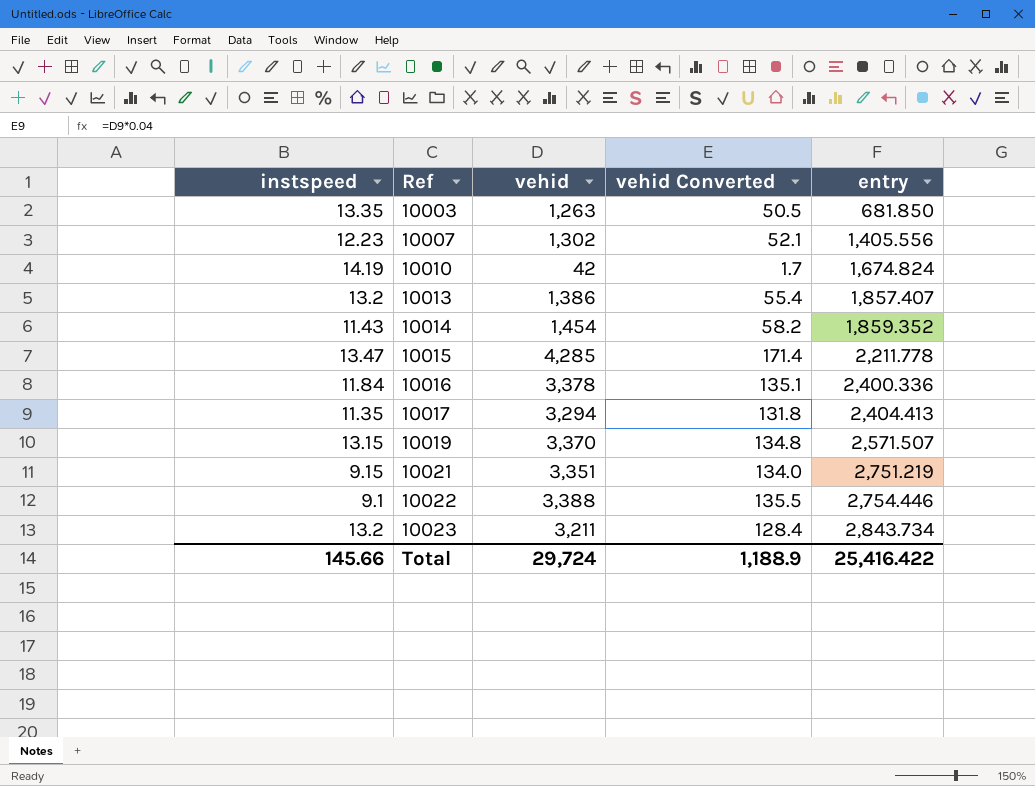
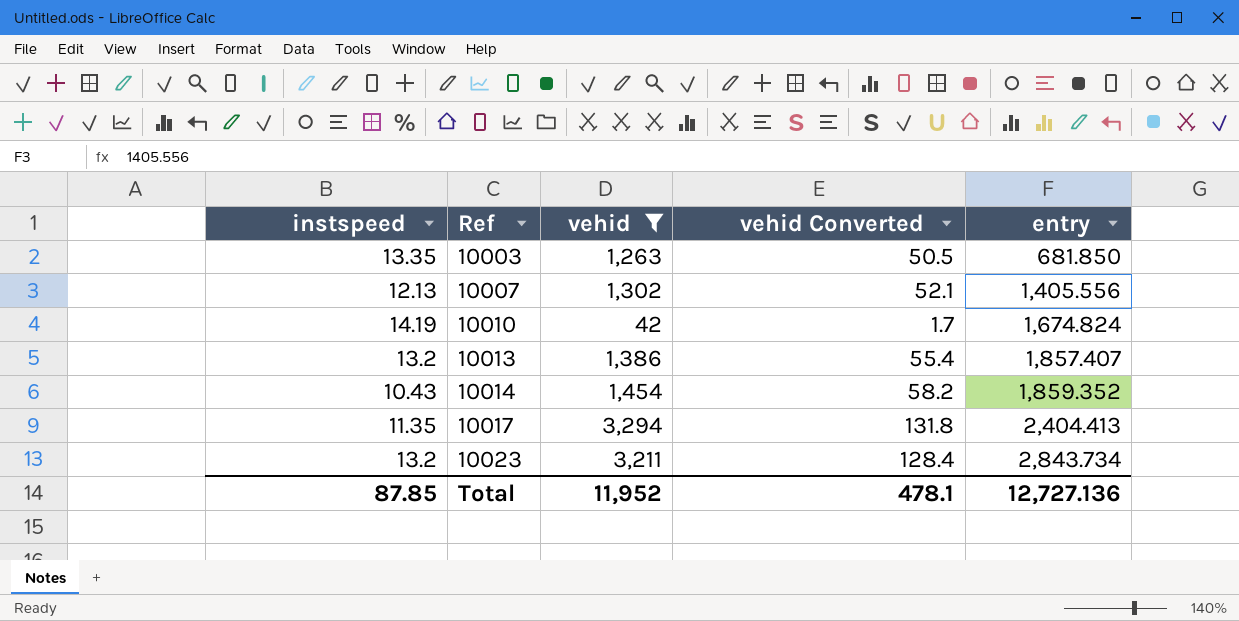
filter: none -> vehid <= 3,294
10007 | instspeed: 12.23 -> 12.13
10014 | instspeed: 11.43 -> 10.43
Total | instspeed: 145.66 -> 87.85
Total | vehid: 29,724 -> 11,952
Total | vehid Converted: 1,188.9 -> 478.1
Total | entry: 25,416.422 -> 12,727.136

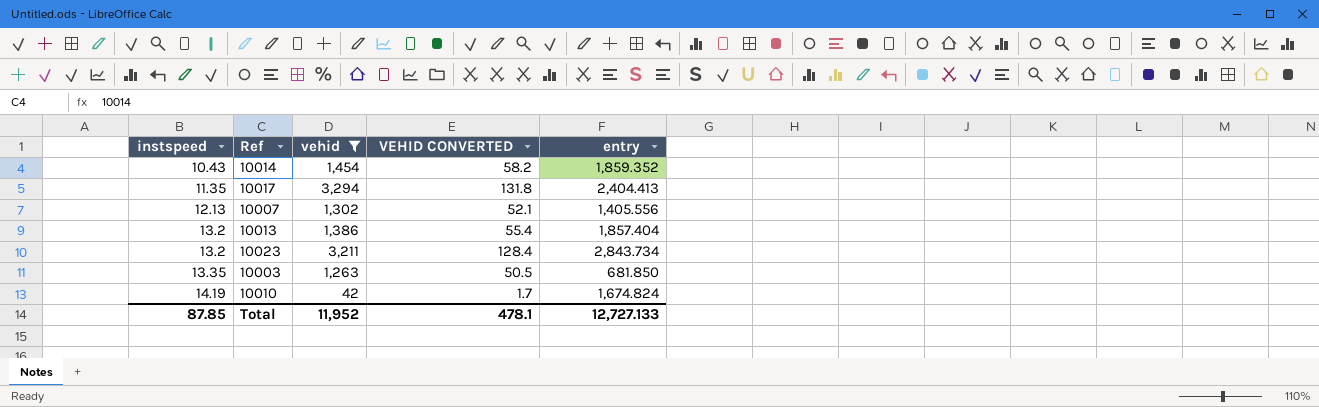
row order: Ref ascending -> instspeed ascending
column name: vehid Converted -> VEHID CONVERTED
10013 | entry: 1,857.407 -> 1,857.404
Total | entry: 12,727.136 -> 12,727.133

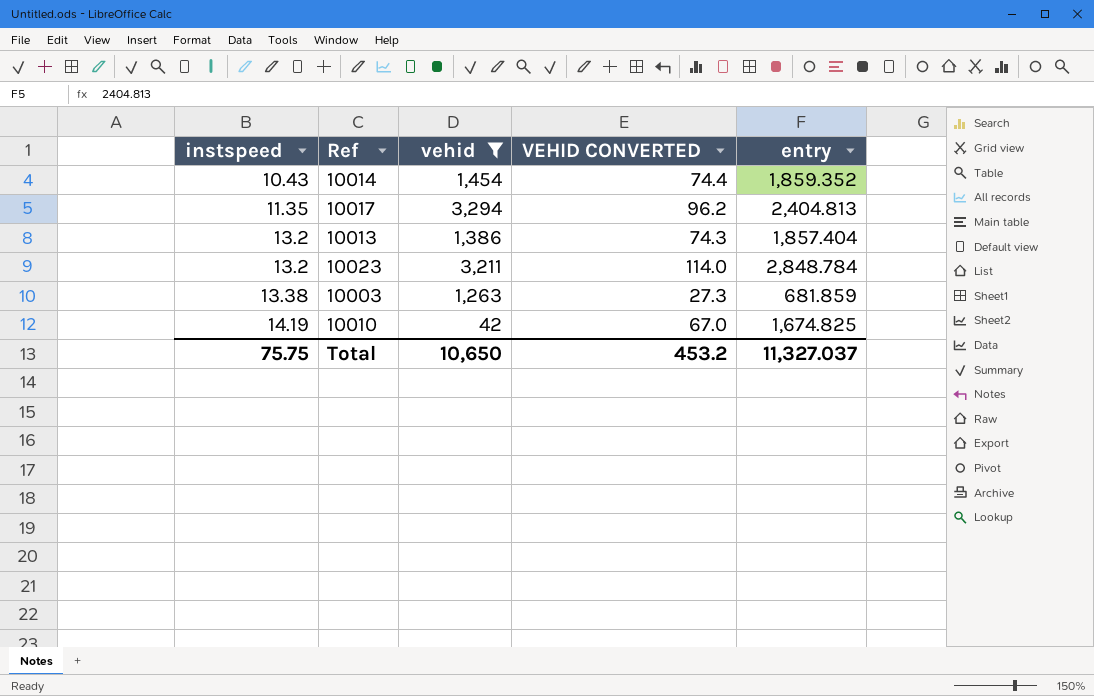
column VEHID CONVERTED | formula: [vehid] * 0.04 -> [entry] * 0.04
row 10007: 12.13 | 1,302 | 52.1 | 1,405.556 -> none
10017 | entry: 2,404.413 -> 2,404.813
10023 | entry: 2,843.734 -> 2,848.784
10003 | instspeed: 13.35 -> 13.38
10003 | entry: 681.850 -> 681.859
10010 | entry: 1,674.824 -> 1,674.825
Total | instspeed: 87.85 -> 75.75
Total | vehid: 11,952 -> 10,650
Total | VEHID CONVERTED: 478.1 -> 453.2
Total | entry: 12,727.133 -> 11,327.037

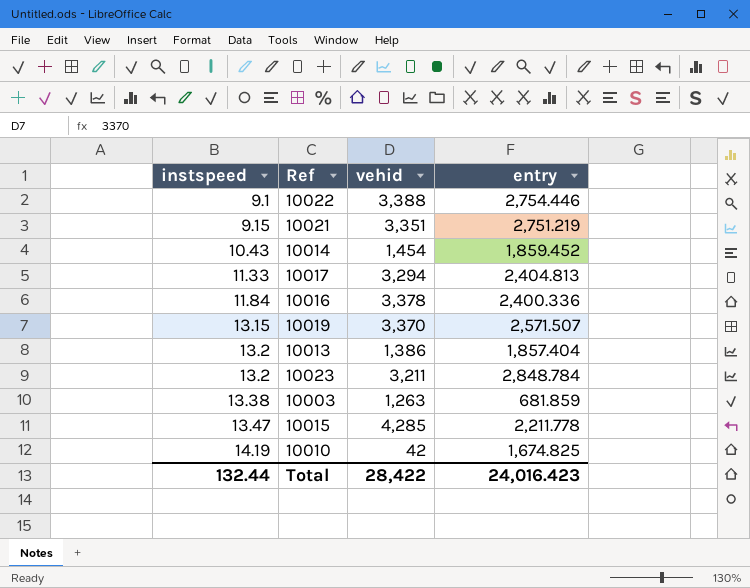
filter: vehid <= 3,294 -> none
column VEHID CONVERTED | formula: [entry] * 0.04 -> none
10014 | entry: 1,859.352 -> 1,859.452
10017 | instspeed: 11.35 -> 11.33
Total | instspeed: 75.75 -> 132.44
Total | vehid: 10,650 -> 28,422
Total | entry: 11,327.037 -> 24,016.423

